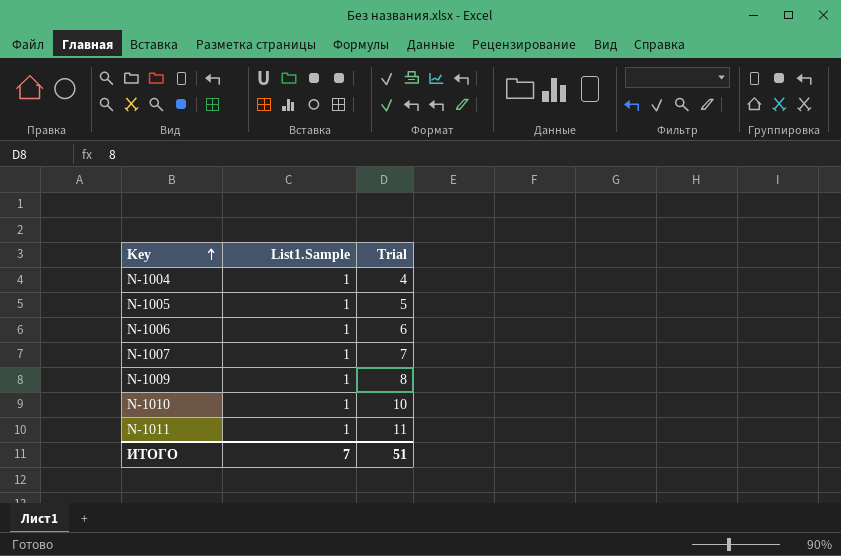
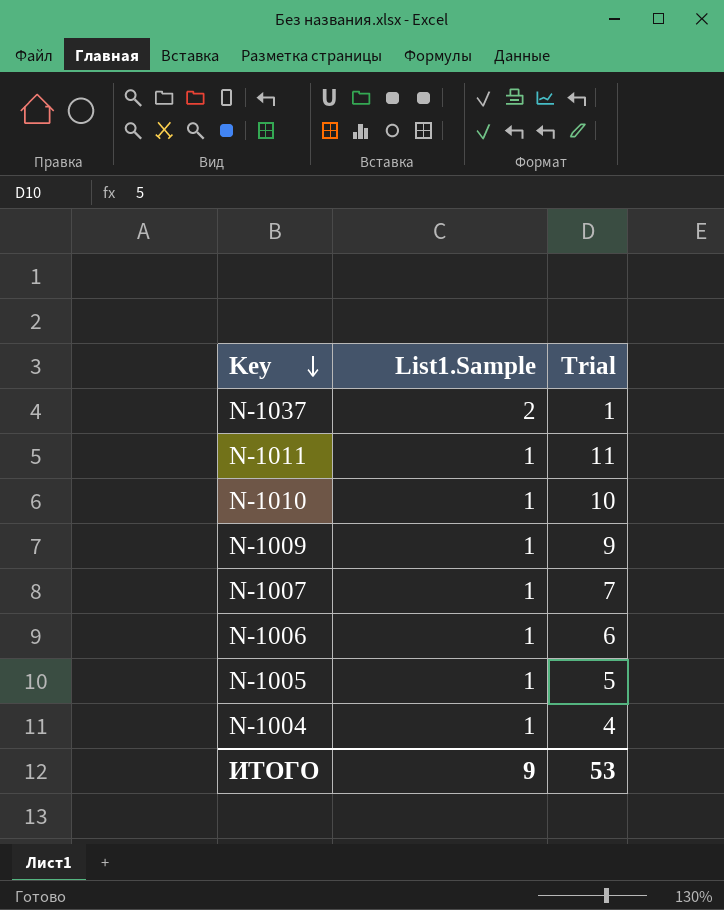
row order: Key ascending -> Key descending
row N-1037: none -> 2 | 1
N-1009 | Trial: 8 -> 9
ИТОГО | List1.Sample: 7 -> 9
ИТОГО | Trial: 51 -> 53

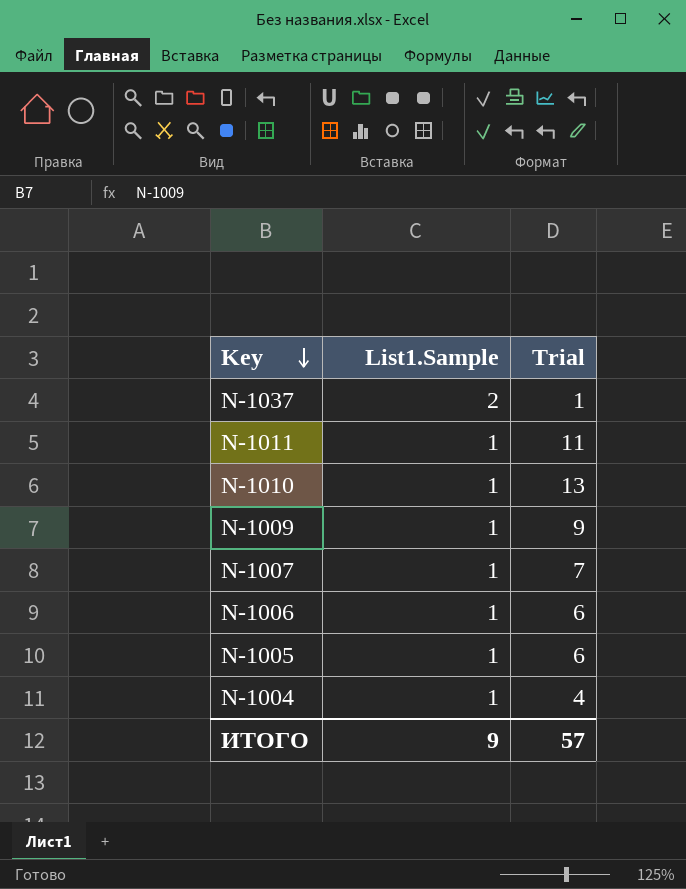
N-1010 | Trial: 10 -> 13
N-1005 | Trial: 5 -> 6
ИТОГО | Trial: 53 -> 57

